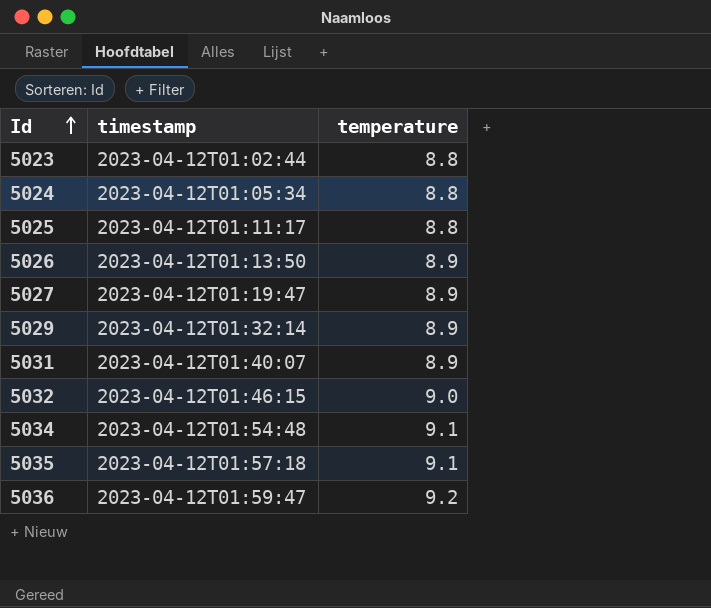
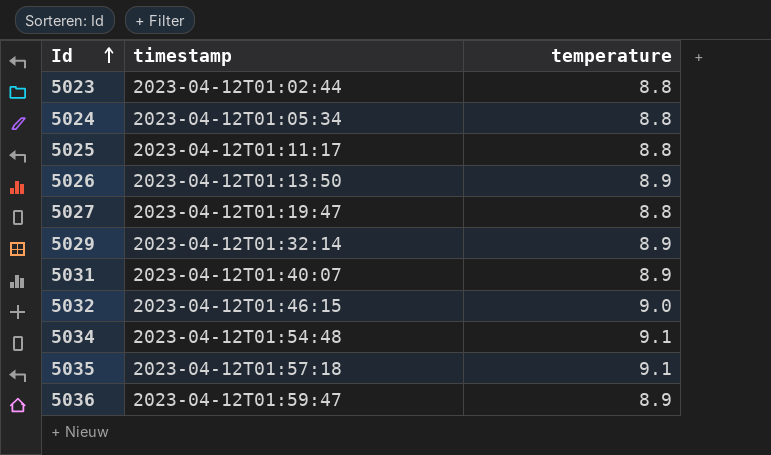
5027 | temperature: 8.9 -> 8.8
5036 | temperature: 9.2 -> 8.9

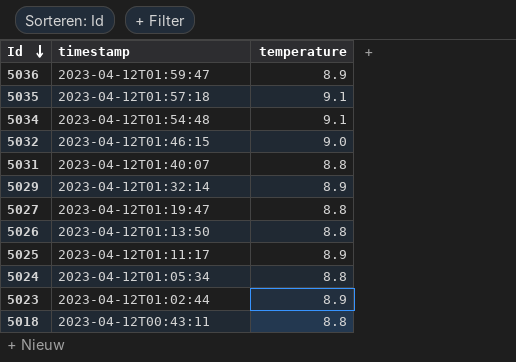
row order: Id ascending -> Id descending
5031 | temperature: 8.9 -> 8.8
5026 | temperature: 8.9 -> 8.8
5025 | temperature: 8.8 -> 8.9
5023 | temperature: 8.8 -> 8.9
row 5018: none -> 2023-04-12T00:43:11 | 8.8

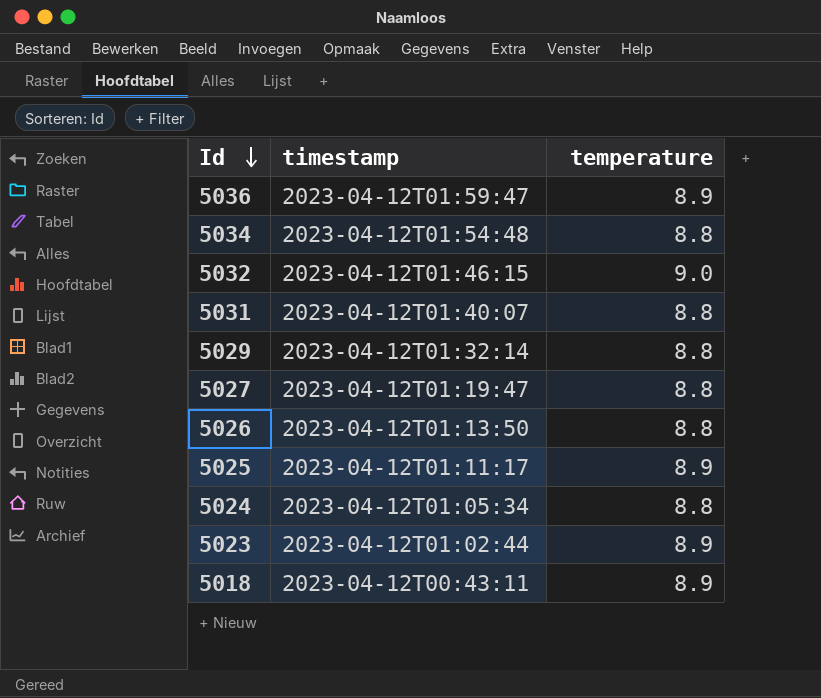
row 5035: 2023-04-12T01:57:18 | 9.1 -> none
5034 | temperature: 9.1 -> 8.8
5029 | temperature: 8.9 -> 8.8
5018 | temperature: 8.8 -> 8.9

